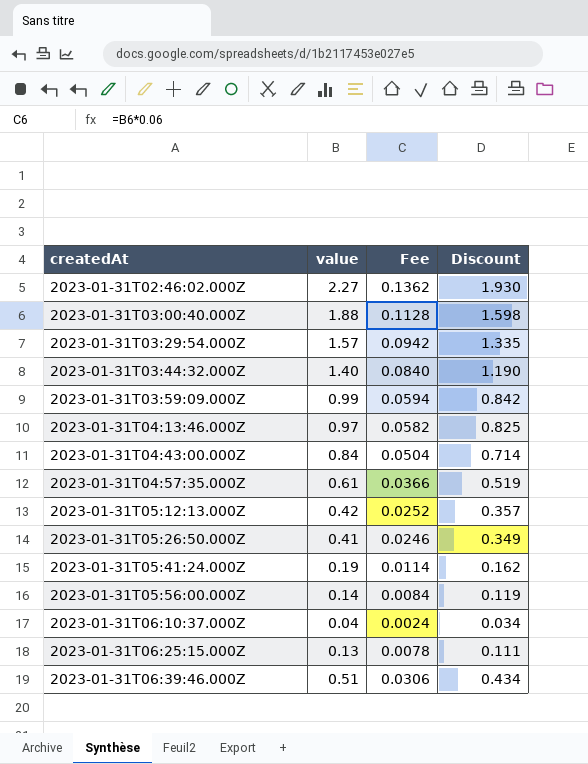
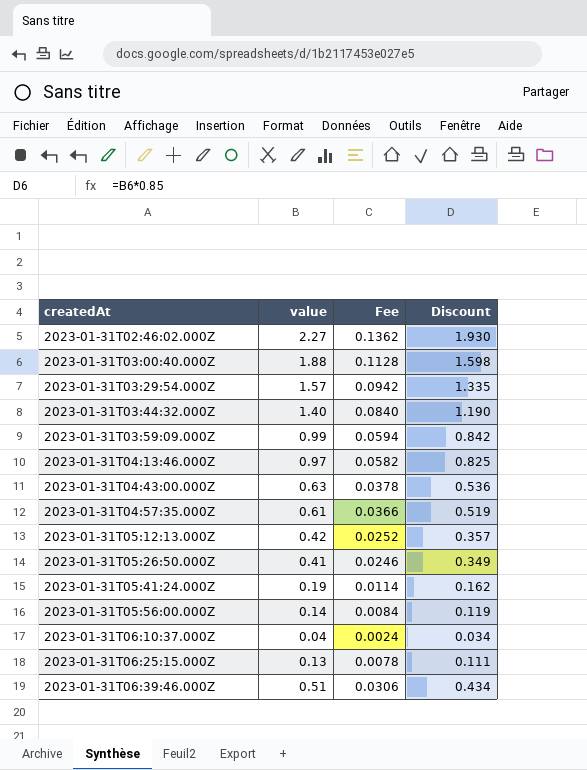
2023-01-31T04:43:00.000Z | value: 0.84 -> 0.63
2023-01-31T04:43:00.000Z | Fee: 0.0504 -> 0.0378
2023-01-31T04:43:00.000Z | Discount: 0.714 -> 0.536

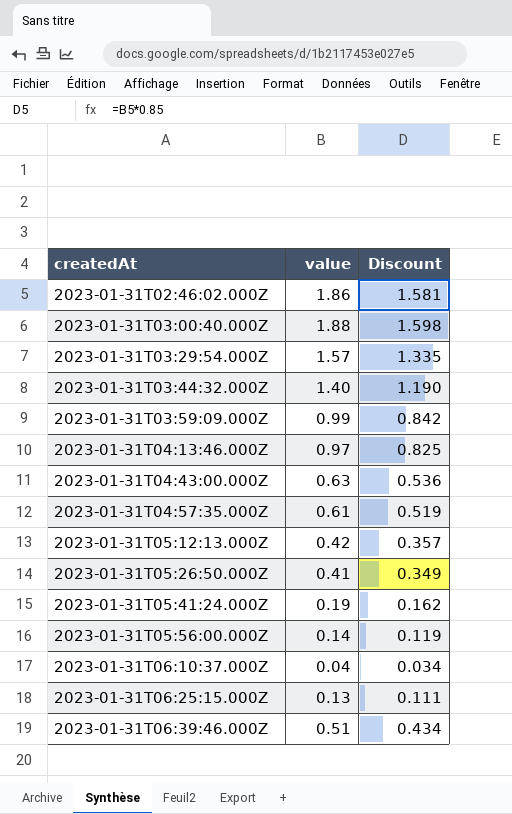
column Fee | formula: [value] * 0.06 -> none
2023-01-31T02:46:02.000Z | value: 2.27 -> 1.86
2023-01-31T02:46:02.000Z | Discount: 1.930 -> 1.581

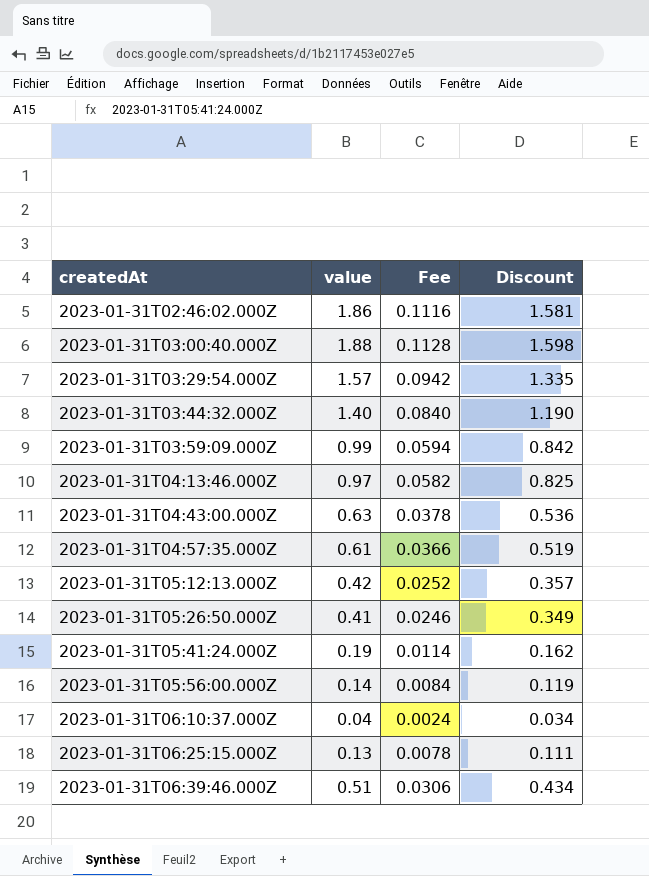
column Fee | formula: none -> [value] * 0.06

